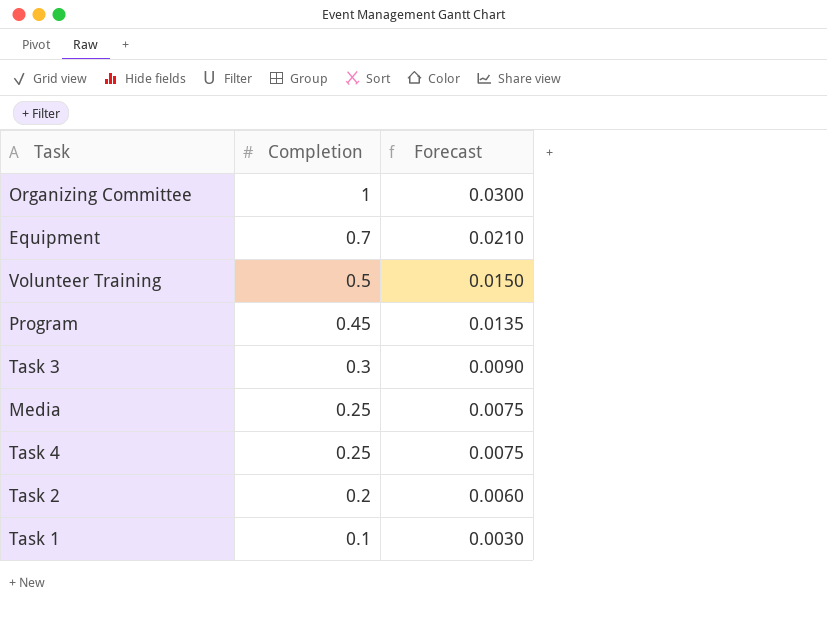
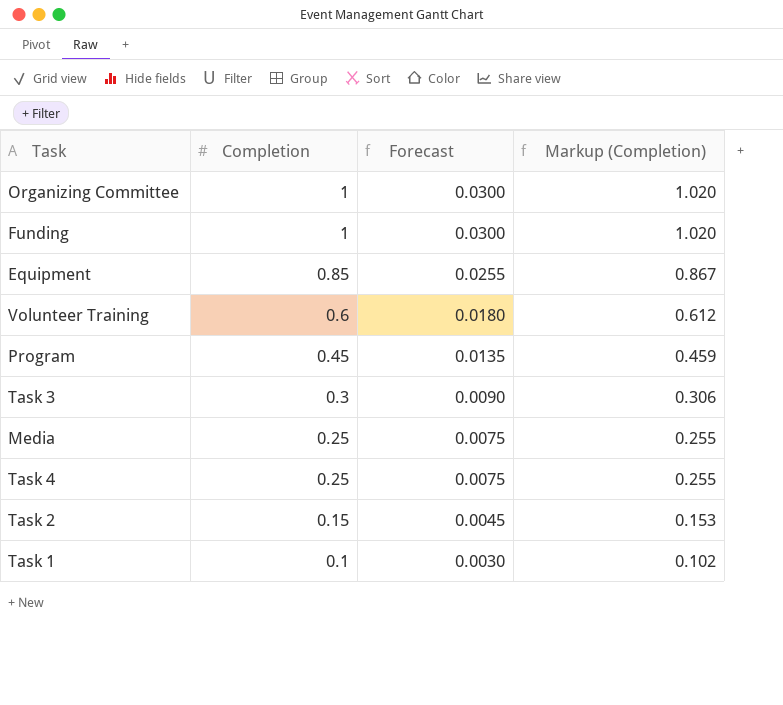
column Markup (Completion) | formula: none -> [Completion] * 1.02
row Funding: none -> 1 | 0.0300 | 1.020
Equipment | Completion: 0.7 -> 0.85
Equipment | Forecast: 0.0210 -> 0.0255
Volunteer Training | Completion: 0.5 -> 0.6
Volunteer Training | Forecast: 0.0150 -> 0.0180
Task 2 | Completion: 0.2 -> 0.15
Task 2 | Forecast: 0.0060 -> 0.0045

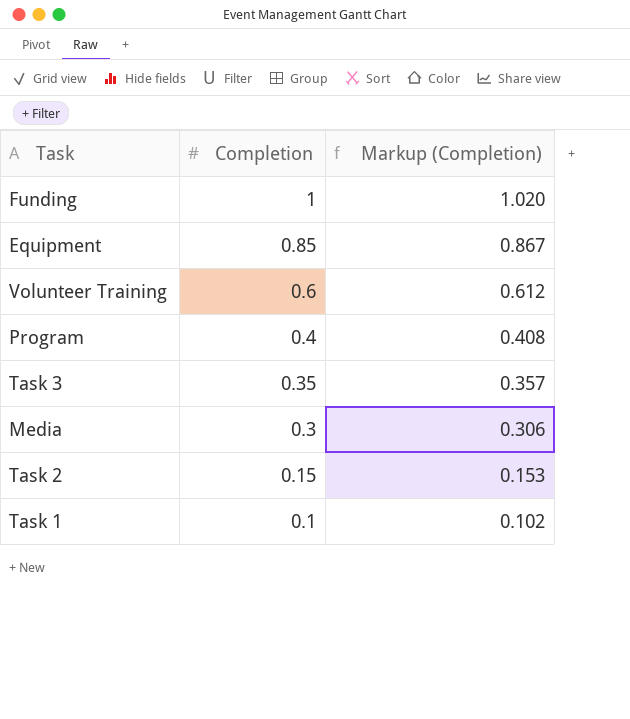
column Forecast | formula: [Completion] * 0.03 -> none
row Organizing Committee: 1 | 0.0300 | 1.020 -> none
row Task 4: 0.25 | 0.0075 | 0.255 -> none
Program | Completion: 0.45 -> 0.4
Program | Markup (Completion): 0.459 -> 0.408
Task 3 | Completion: 0.3 -> 0.35
Task 3 | Markup (Completion): 0.306 -> 0.357
Media | Completion: 0.25 -> 0.3
Media | Markup (Completion): 0.255 -> 0.306

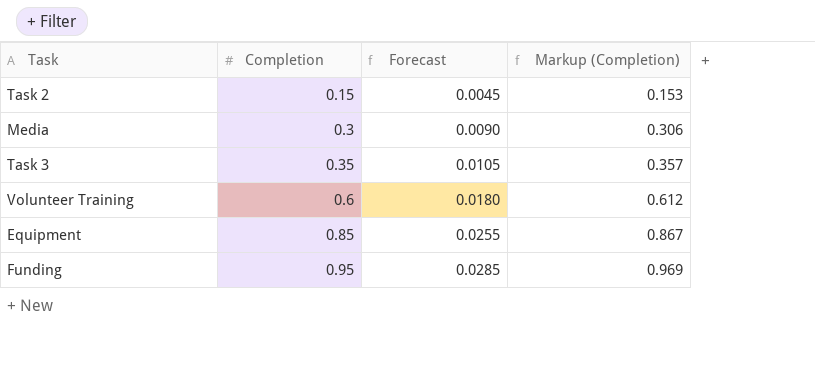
row order: Completion descending -> Completion ascending
column Forecast | formula: none -> [Completion] * 0.03
row Program: 0.4 | 0.408 -> none
row Task 1: 0.1 | 0.102 -> none
Funding | Completion: 1 -> 0.95
Funding | Markup (Completion): 1.020 -> 0.969

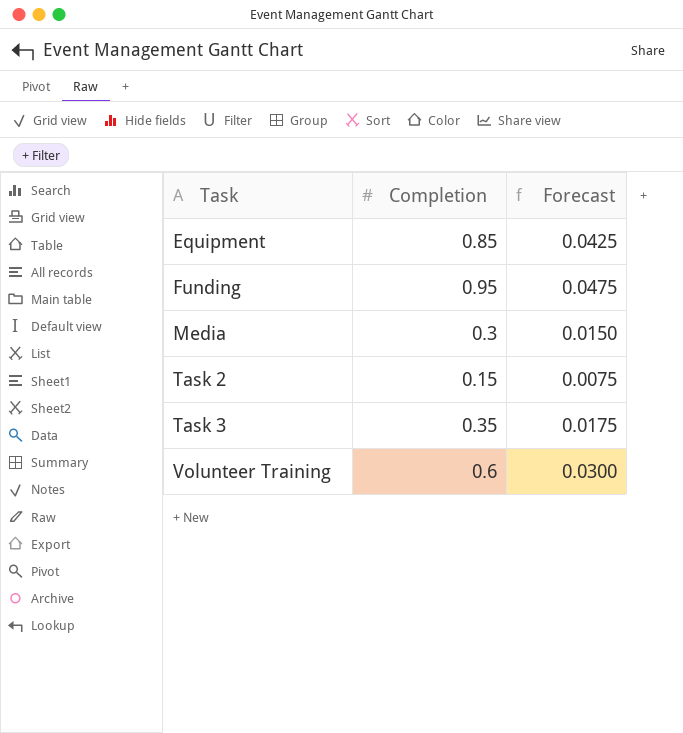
row order: Completion ascending -> Task ascending
column Markup (Completion) | formula: [Completion] * 1.02 -> none
column Forecast | formula: [Completion] * 0.03 -> [Completion] * 0.05

